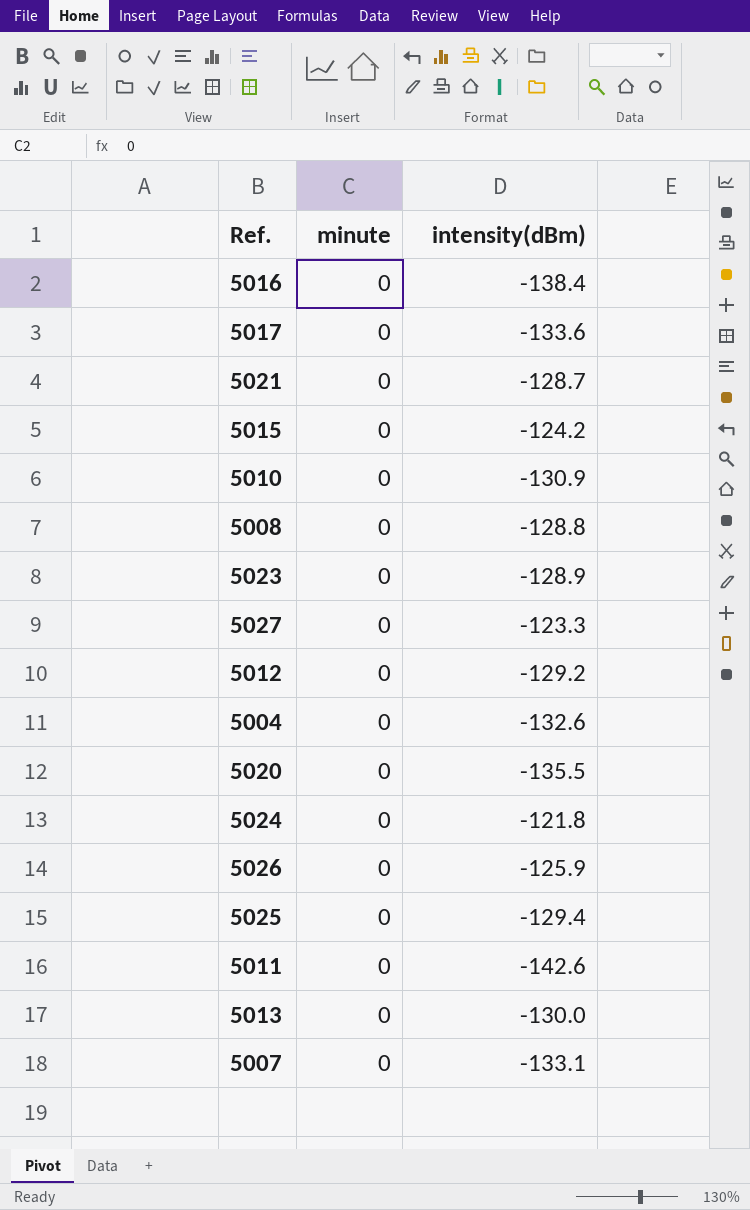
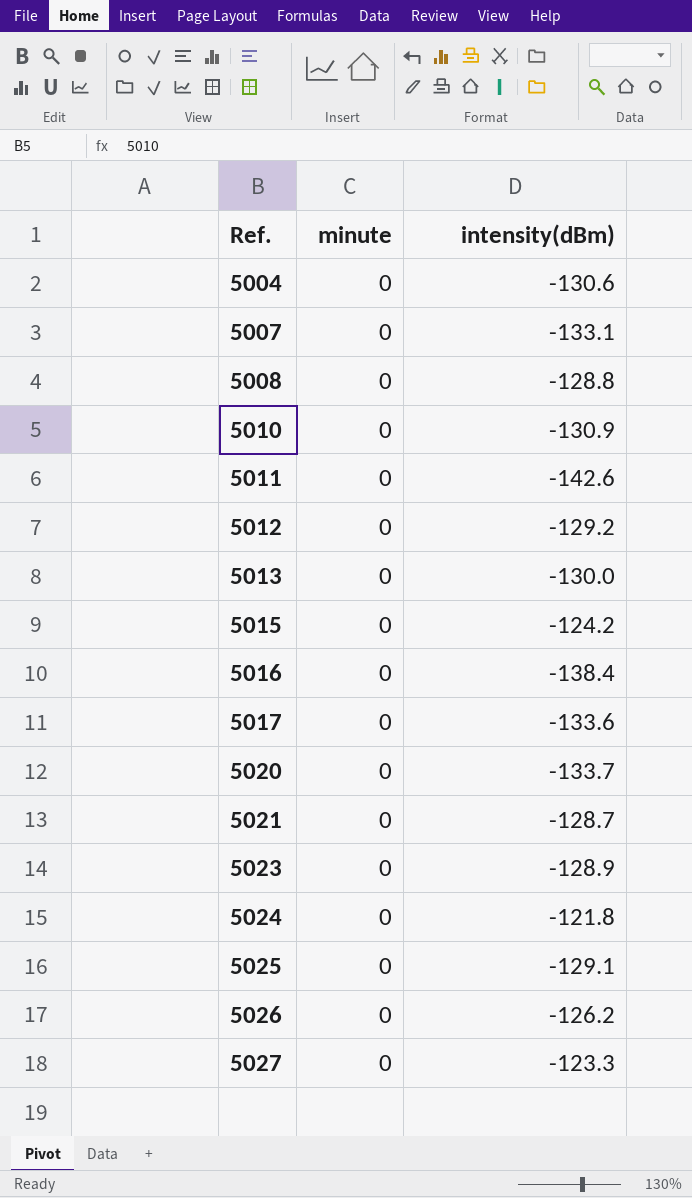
row order: none -> Ref. ascending
5004 | intensity(dBm): -132.6 -> -130.6
5020 | intensity(dBm): -135.5 -> -133.7
5025 | intensity(dBm): -129.4 -> -129.1
5026 | intensity(dBm): -125.9 -> -126.2

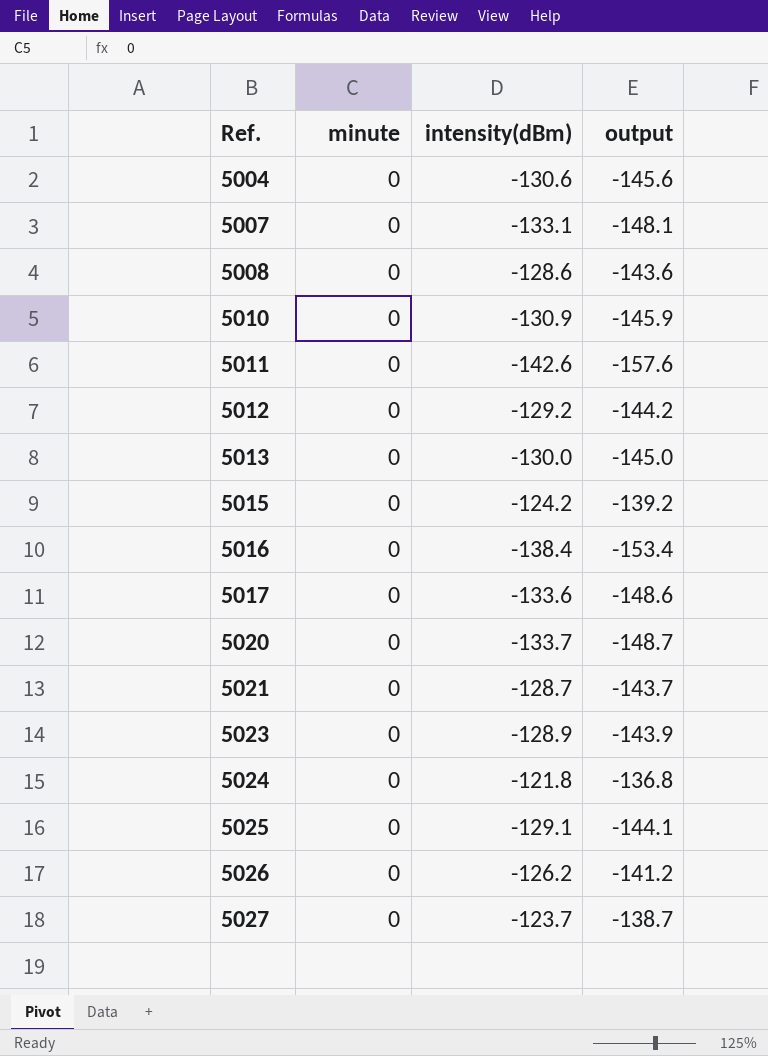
column output | formula: none -> [intensity(dBm)] - 15
5008 | intensity(dBm): -128.8 -> -128.6
5027 | intensity(dBm): -123.3 -> -123.7

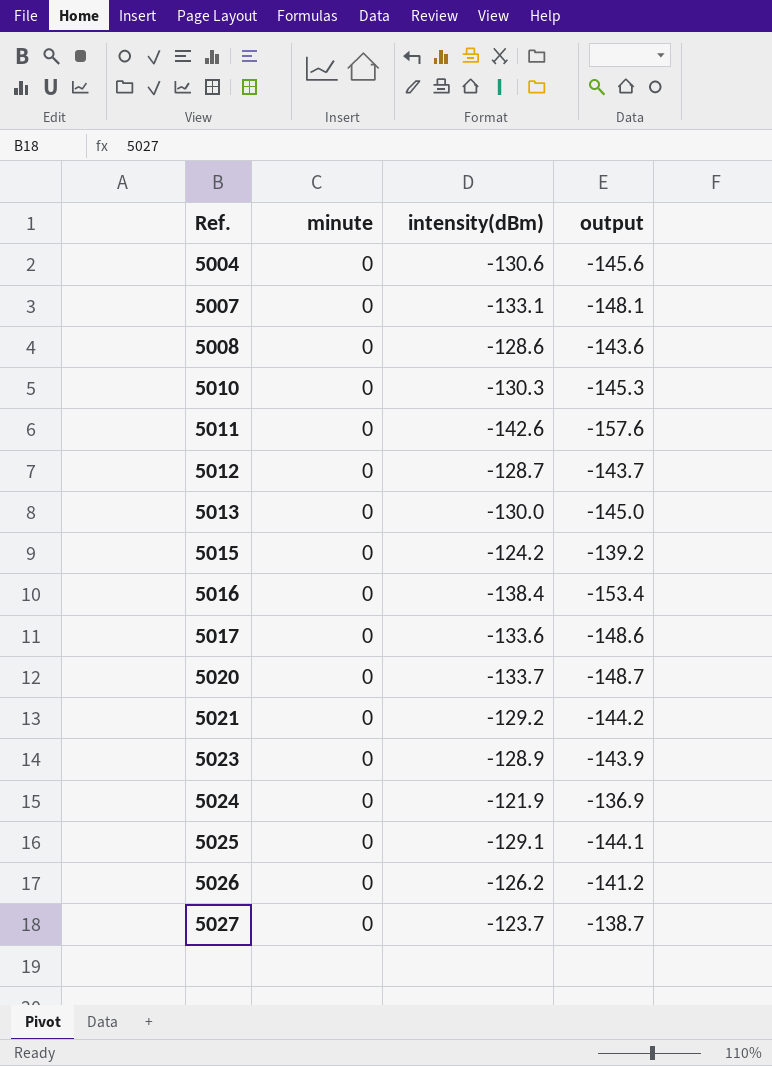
5010 | intensity(dBm): -130.9 -> -130.3
5010 | output: -145.9 -> -145.3
5012 | intensity(dBm): -129.2 -> -128.7
5012 | output: -144.2 -> -143.7
5021 | intensity(dBm): -128.7 -> -129.2
5021 | output: -143.7 -> -144.2
5024 | intensity(dBm): -121.8 -> -121.9
5024 | output: -136.8 -> -136.9

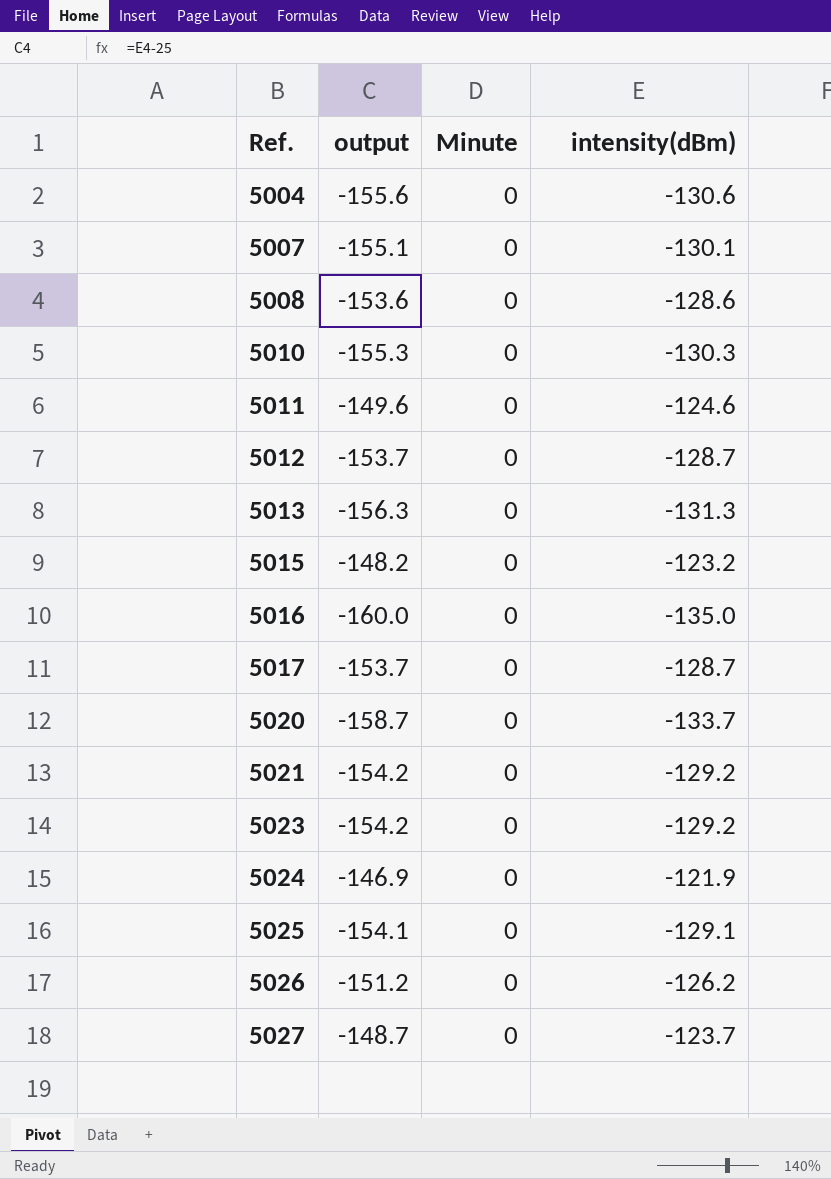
column output | formula: [intensity(dBm)] - 15 -> [intensity(dBm)] - 25
column output | position: 4 -> 2
column name: minute -> Minute
5007 | intensity(dBm): -133.1 -> -130.1
5011 | intensity(dBm): -142.6 -> -124.6
5013 | intensity(dBm): -130.0 -> -131.3
5015 | intensity(dBm): -124.2 -> -123.2
5016 | intensity(dBm): -138.4 -> -135.0
5017 | intensity(dBm): -133.6 -> -128.7
5023 | intensity(dBm): -128.9 -> -129.2

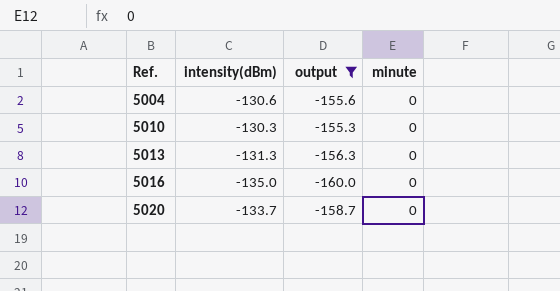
filter: none -> output <= -155.3
column intensity(dBm) | position: 4 -> 2
column name: Minute -> minute

